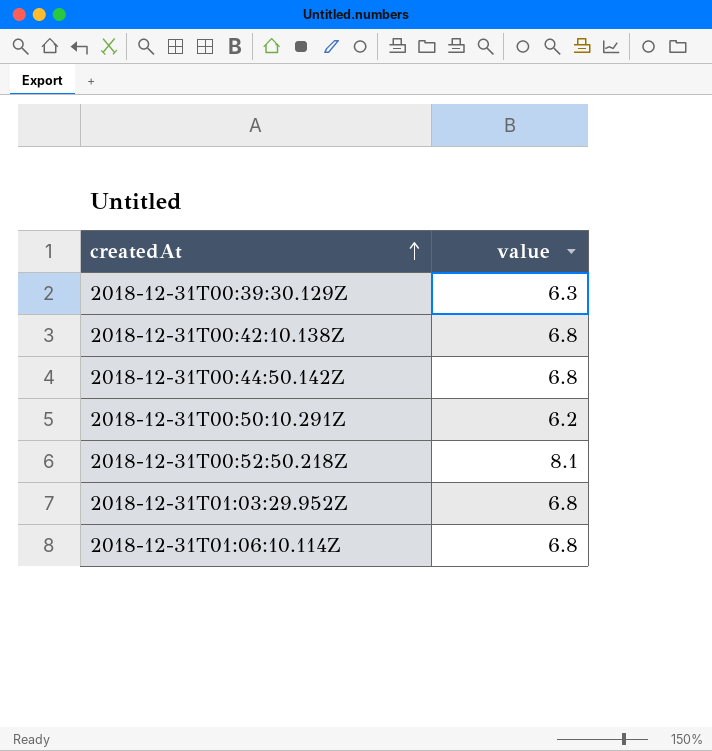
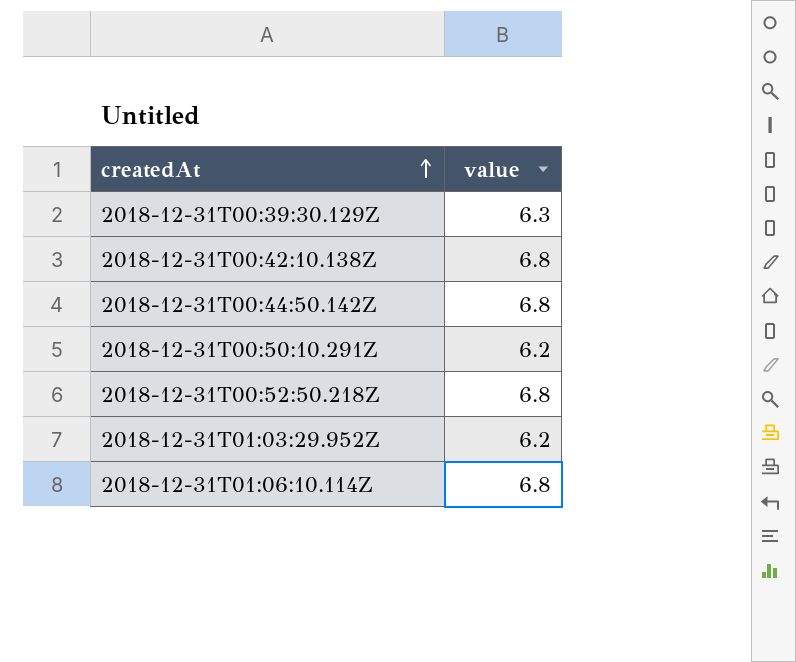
2018-12-31T00:52:50.218Z | value: 8.1 -> 6.8
2018-12-31T01:03:29.952Z | value: 6.8 -> 6.2

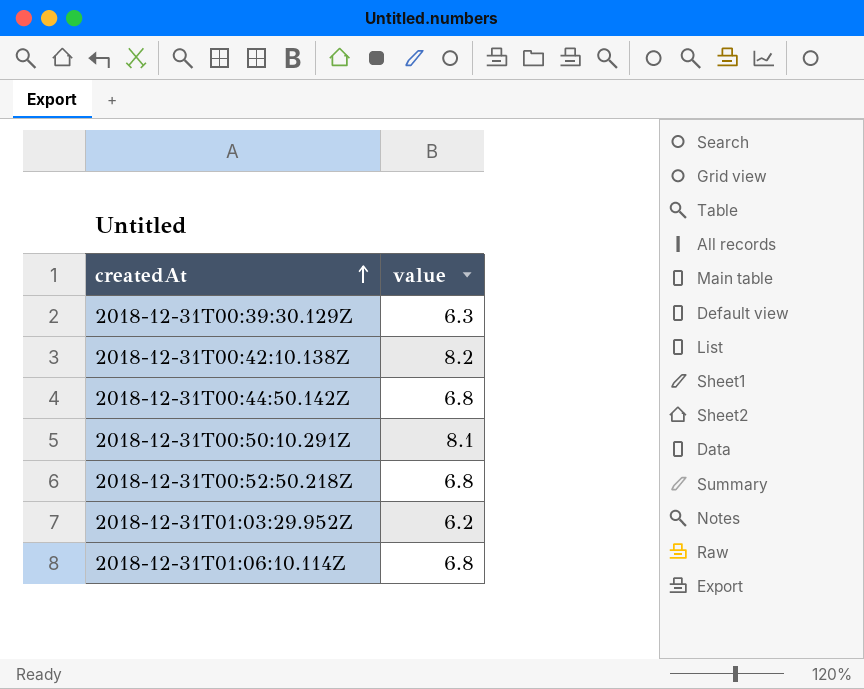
2018-12-31T00:42:10.138Z | value: 6.8 -> 8.2
2018-12-31T00:50:10.291Z | value: 6.2 -> 8.1

